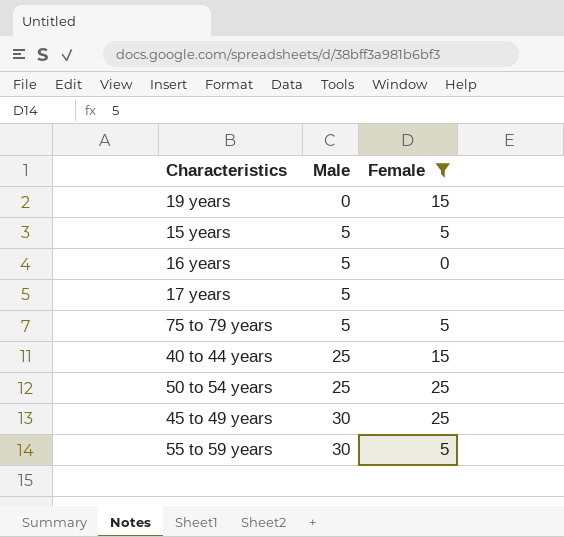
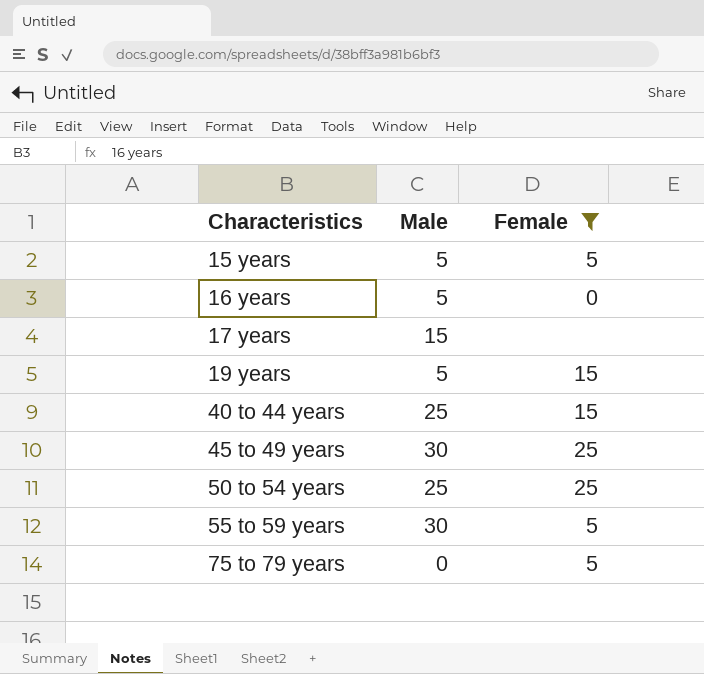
row order: Male ascending -> Characteristics ascending
17 years | Male: 5 -> 15
19 years | Male: 0 -> 5
75 to 79 years | Male: 5 -> 0

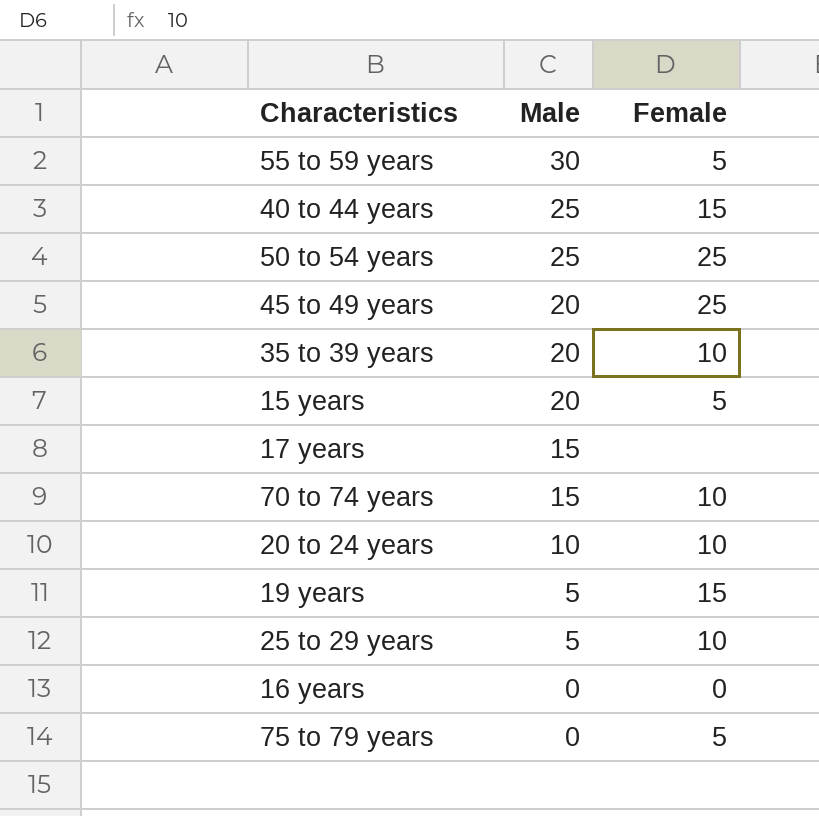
filter: Female != 10 -> none
row order: Characteristics ascending -> Male descending
45 to 49 years | Male: 30 -> 20
15 years | Male: 5 -> 20
16 years | Male: 5 -> 0

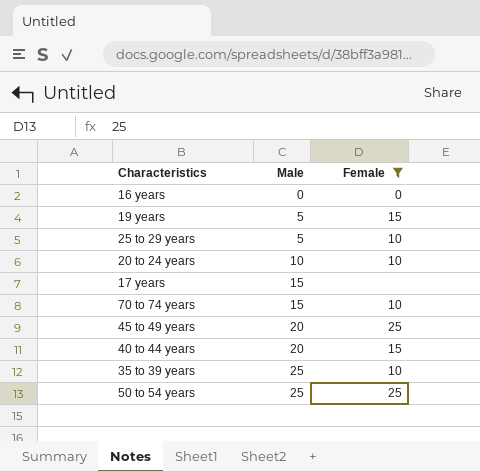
filter: none -> Female != 5
row order: Male descending -> Male ascending
40 to 44 years | Male: 25 -> 20
35 to 39 years | Male: 20 -> 25

